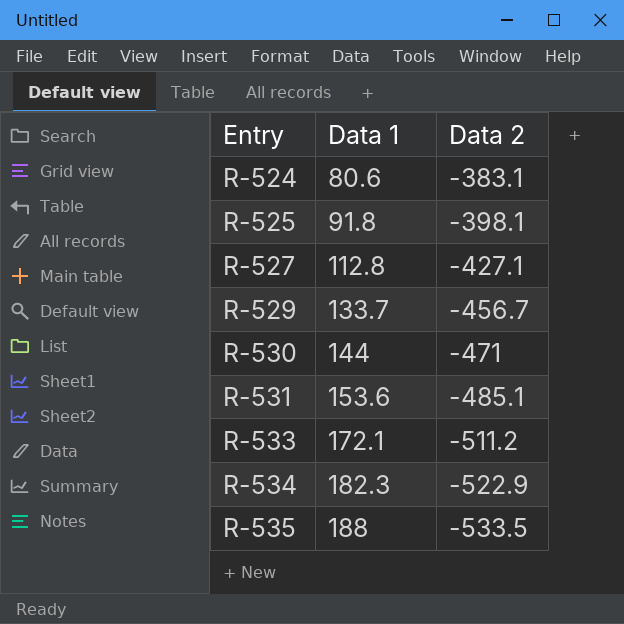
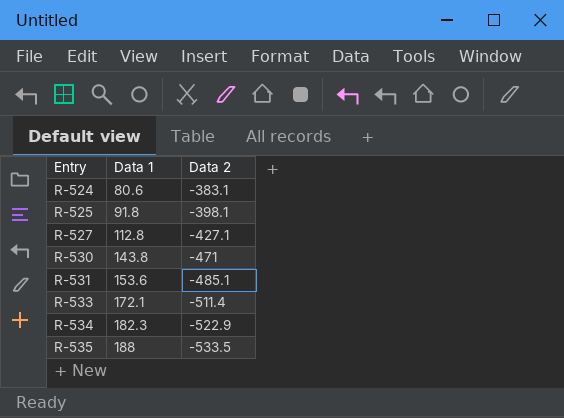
row R-529: 133.7 | -456.7 -> none
R-530 | Data 1: 144 -> 143.8
R-533 | Data 2: -511.2 -> -511.4

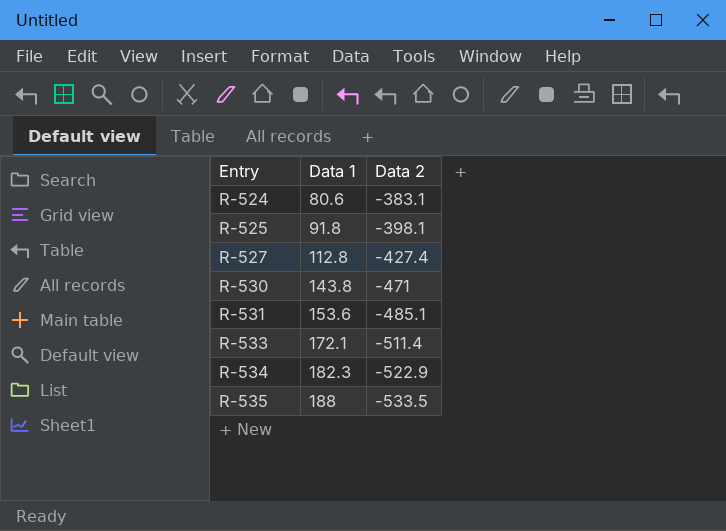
R-527 | Data 2: -427.1 -> -427.4

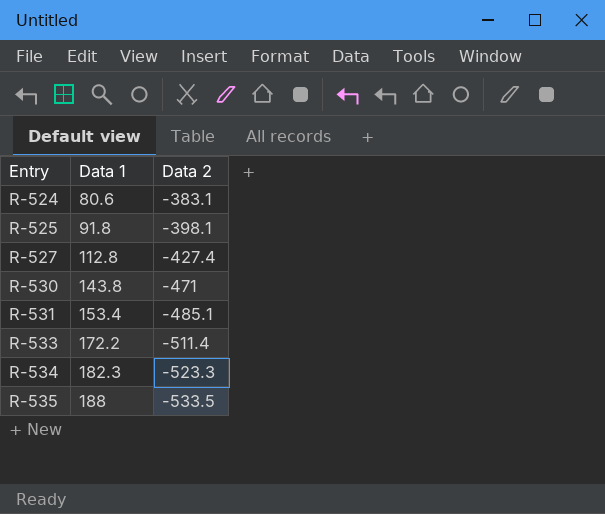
R-531 | Data 1: 153.6 -> 153.4
R-533 | Data 1: 172.1 -> 172.2
R-534 | Data 2: -522.9 -> -523.3

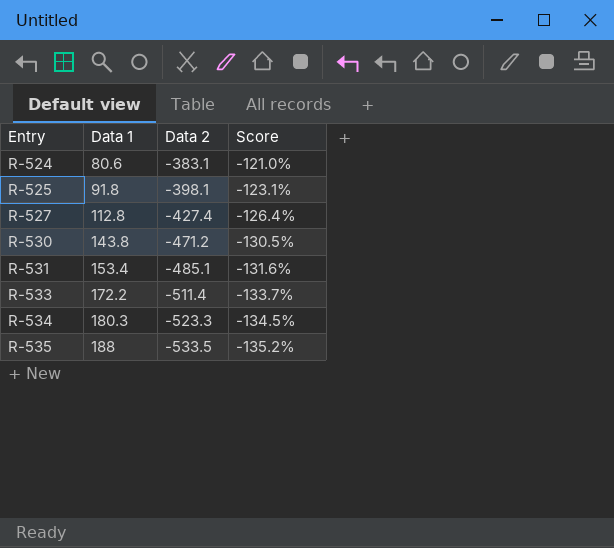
column Score | formula: none -> ([Data 1] - [Data 2]) / [Data 2]
R-530 | Data 2: -471 -> -471.2
R-534 | Data 1: 182.3 -> 180.3

